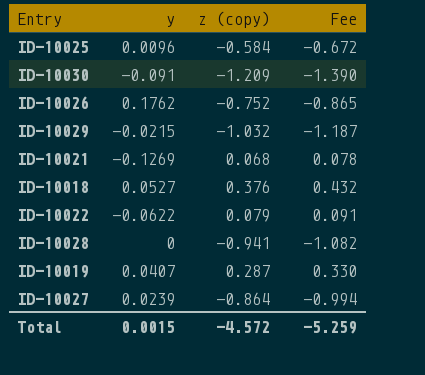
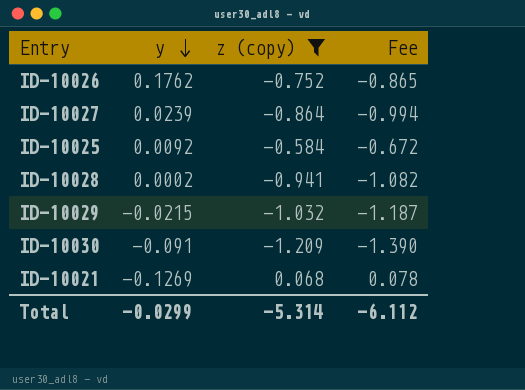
filter: none -> z (copy) <= 0.068
row order: none -> y descending
ID-10025 | y: 0.0096 -> 0.0092
ID-10028 | y: 0 -> 0.0002
Total | y: 0.0015 -> -0.0299
Total | z (copy): -4.572 -> -5.314
Total | Fee: -5.259 -> -6.112

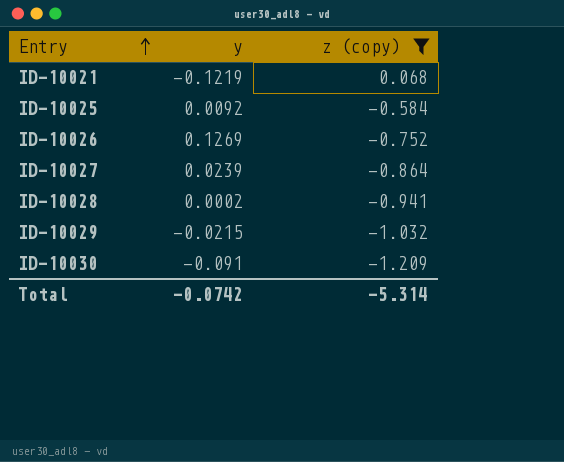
row order: y descending -> Entry ascending
column Fee | formula: [z (copy)] * 1.15 -> none
ID-10021 | y: -0.1269 -> -0.1219
ID-10026 | y: 0.1762 -> 0.1269
Total | y: -0.0299 -> -0.0742

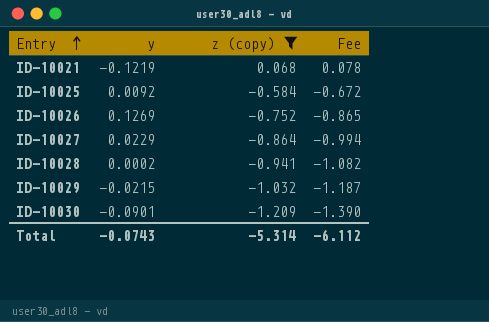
column Fee | formula: none -> [z (copy)] * 1.15
ID-10027 | y: 0.0239 -> 0.0229
ID-10030 | y: -0.091 -> -0.0901
Total | y: -0.0742 -> -0.0743

